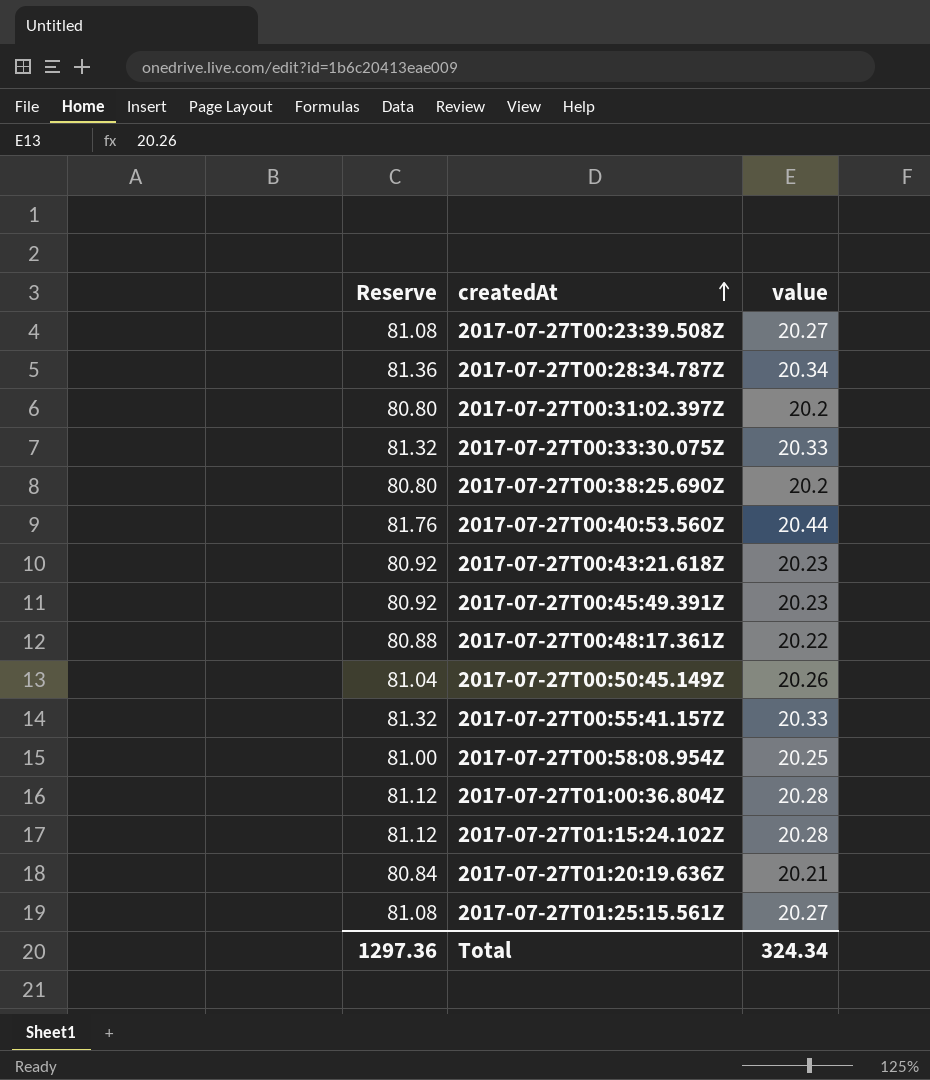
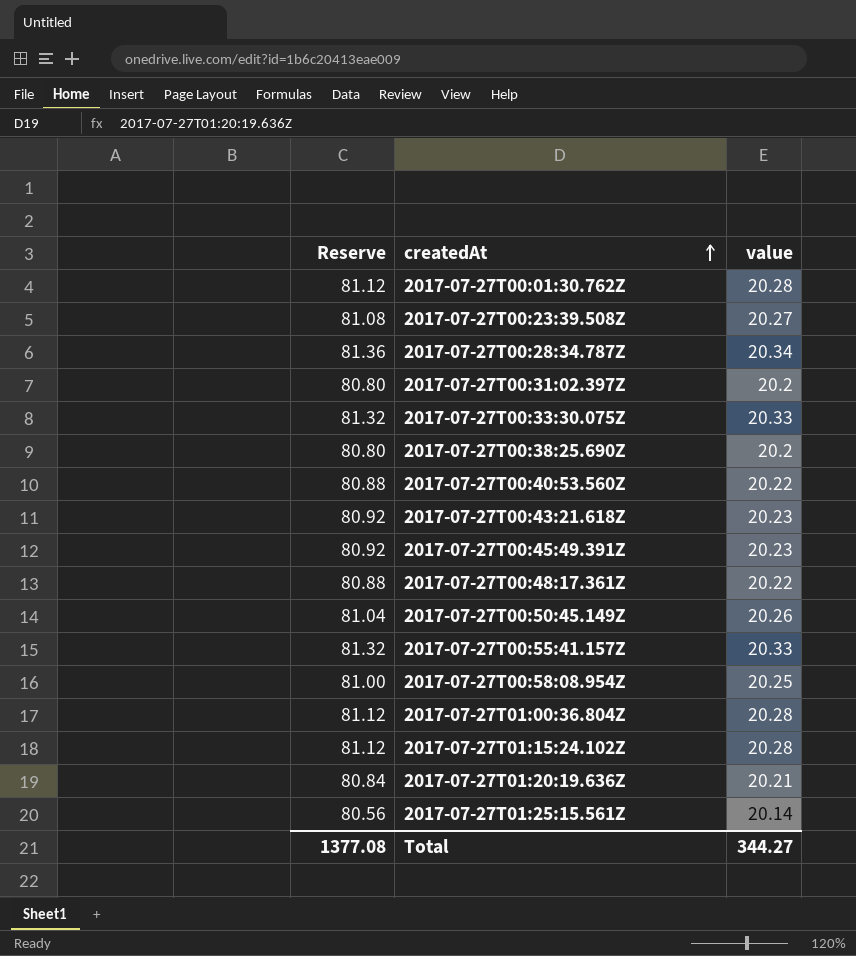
row 2017-07-27T00:01:30.762Z: none -> 81.12 | 20.28
2017-07-27T00:40:53.560Z | Reserve: 81.76 -> 80.88
2017-07-27T00:40:53.560Z | value: 20.44 -> 20.22
2017-07-27T01:25:15.561Z | Reserve: 81.08 -> 80.56
2017-07-27T01:25:15.561Z | value: 20.27 -> 20.14
Total | Reserve: 1297.36 -> 1377.08
Total | value: 324.34 -> 344.27

